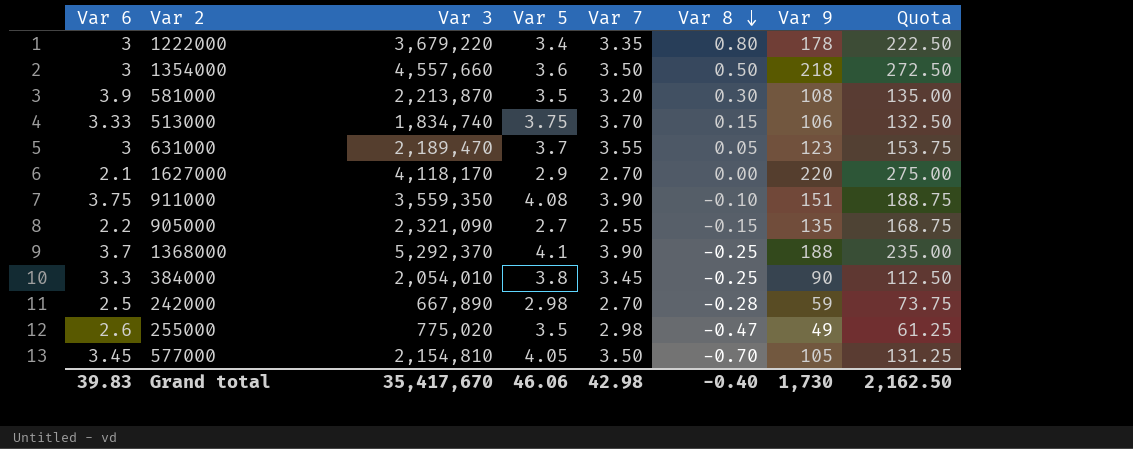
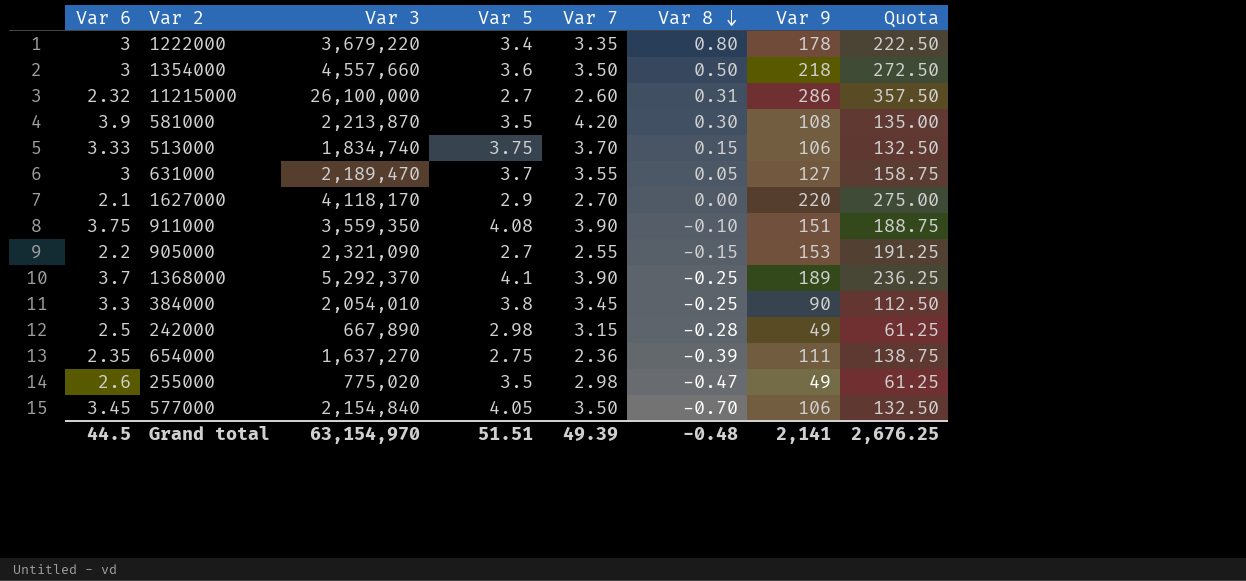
row 11215000: none -> 2.32 | 26,100,000 | 2.7 | 2.60 | 0.31 | 286 | 357.50
581000 | Var 7: 3.20 -> 4.20
631000 | Var 9: 123 -> 127
631000 | Quota: 153.75 -> 158.75
905000 | Var 9: 135 -> 153
905000 | Quota: 168.75 -> 191.25
1368000 | Var 9: 188 -> 189
1368000 | Quota: 235.00 -> 236.25
242000 | Var 7: 2.70 -> 3.15
242000 | Var 9: 59 -> 49
242000 | Quota: 73.75 -> 61.25
row 654000: none -> 2.35 | 1,637,270 | 2.75 | 2.36 | -0.39 | 111 | 138.75
577000 | Var 3: 2,154,810 -> 2,154,840
577000 | Var 9: 105 -> 106
577000 | Quota: 131.25 -> 132.50
Grand total | Var 6: 39.83 -> 44.5
Grand total | Var 3: 35,417,670 -> 63,154,970
Grand total | Var 5: 46.06 -> 51.51
Grand total | Var 7: 42.98 -> 49.39
Grand total | Var 8: -0.40 -> -0.48
Grand total | Var 9: 1,730 -> 2,141
Grand total | Quota: 2,162.50 -> 2,676.25

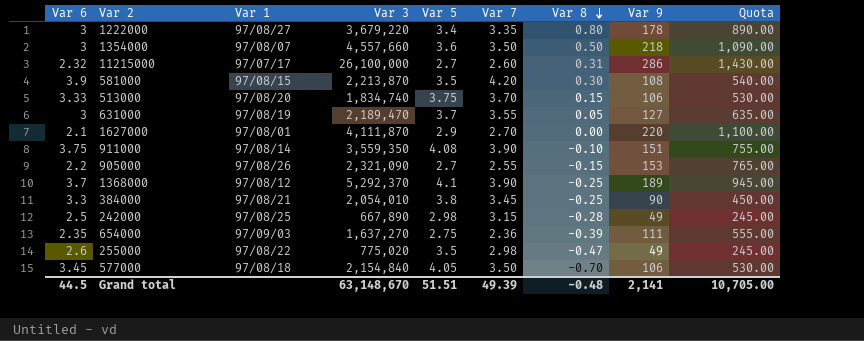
column Var 1 | position: none -> 3
column Quota | formula: [Var 9] * 1.25 -> [Var 9] * 5
1627000 | Var 3: 4,118,170 -> 4,111,870
Grand total | Var 3: 63,154,970 -> 63,148,670
Grand total | Quota: 2,676.25 -> 10,705.00

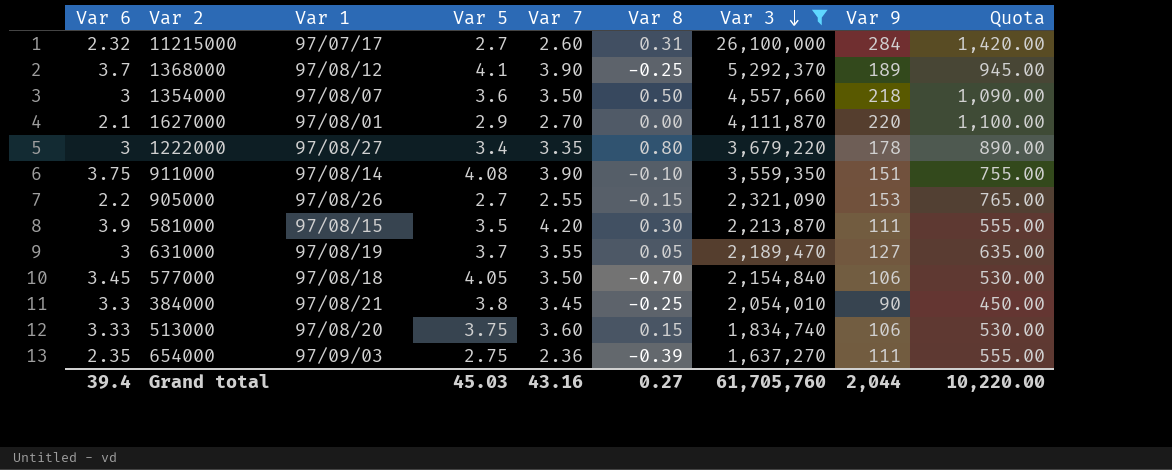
filter: none -> Var 3 >= 1,637,270
row order: Var 8 descending -> Var 3 descending
column Var 3 | position: 4 -> 7
11215000 | Var 9: 286 -> 284
11215000 | Quota: 1,430.00 -> 1,420.00
581000 | Var 9: 108 -> 111
581000 | Quota: 540.00 -> 555.00
513000 | Var 7: 3.70 -> 3.60
Grand total | Var 6: 44.5 -> 39.4
Grand total | Var 5: 51.51 -> 45.03
Grand total | Var 7: 49.39 -> 43.16
Grand total | Var 8: -0.48 -> 0.27
Grand total | Var 3: 63,148,670 -> 61,705,760
Grand total | Var 9: 2,141 -> 2,044
Grand total | Quota: 10,705.00 -> 10,220.00

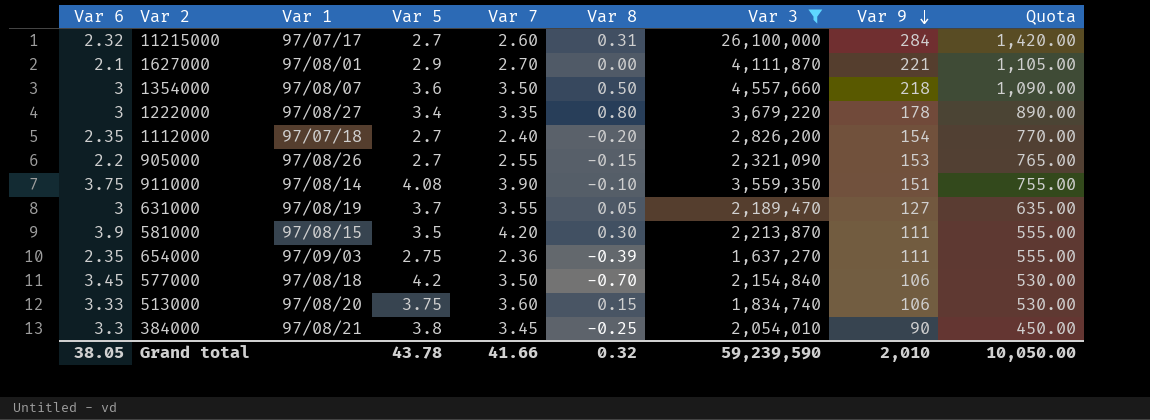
row order: Var 3 descending -> Var 9 descending
row 1368000: 3.7 | 97/08/12 | 4.1 | 3.90 | -0.25 | 5,292,370 | 189 | 945.00 -> none
1627000 | Var 9: 220 -> 221
1627000 | Quota: 1,100.00 -> 1,105.00
row 1112000: none -> 2.35 | 97/07/18 | 2.7 | 2.40 | -0.20 | 2,826,200 | 154 | 770.00
577000 | Var 5: 4.05 -> 4.2
Grand total | Var 6: 39.4 -> 38.05
Grand total | Var 5: 45.03 -> 43.78
Grand total | Var 7: 43.16 -> 41.66
Grand total | Var 8: 0.27 -> 0.32
Grand total | Var 3: 61,705,760 -> 59,239,590
Grand total | Var 9: 2,044 -> 2,010
Grand total | Quota: 10,220.00 -> 10,050.00

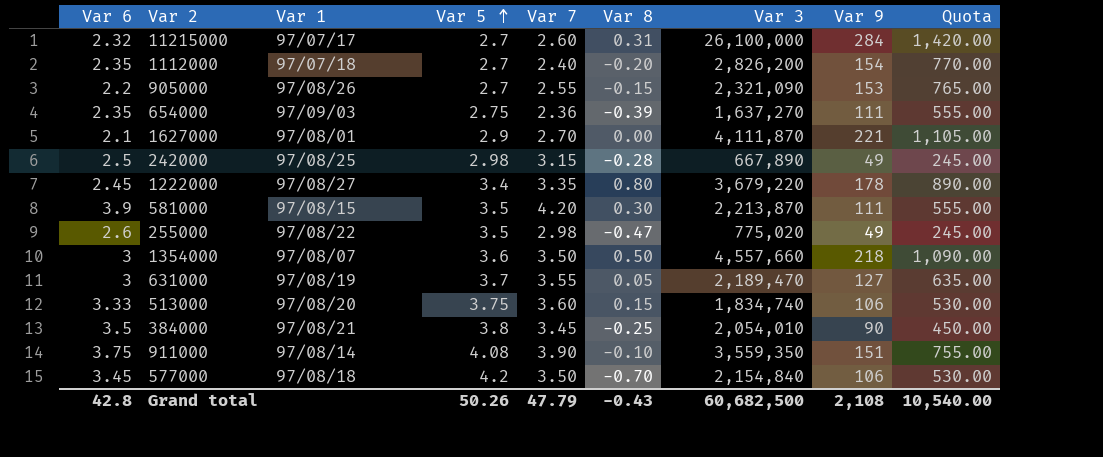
filter: Var 3 >= 1,637,270 -> none
row order: Var 9 descending -> Var 5 ascending
1222000 | Var 6: 3 -> 2.45
384000 | Var 6: 3.3 -> 3.5
Grand total | Var 6: 38.05 -> 42.8
Grand total | Var 5: 43.78 -> 50.26
Grand total | Var 7: 41.66 -> 47.79
Grand total | Var 8: 0.32 -> -0.43
Grand total | Var 3: 59,239,590 -> 60,682,500
Grand total | Var 9: 2,010 -> 2,108
Grand total | Quota: 10,050.00 -> 10,540.00

